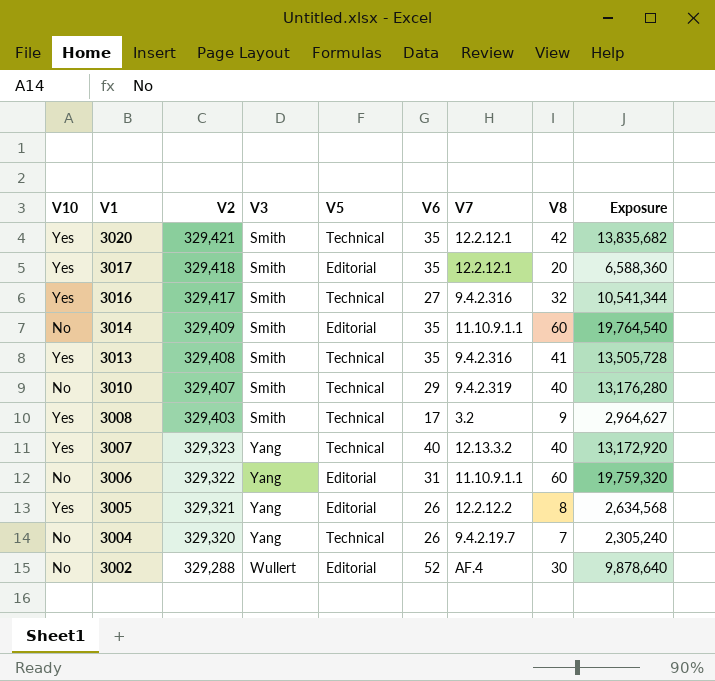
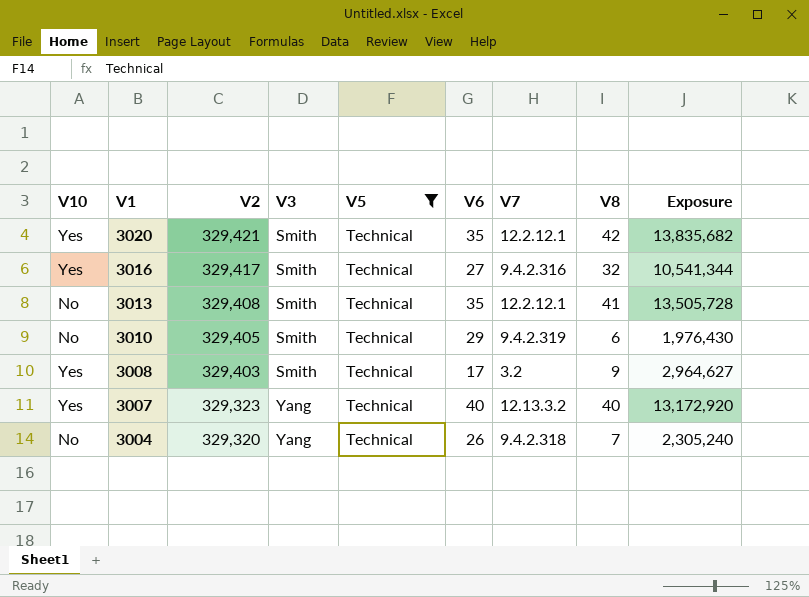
filter: none -> V5 = Technical
3013 | V10: Yes -> No
3013 | V7: 9.4.2.316 -> 12.2.12.1
3010 | V2: 329,407 -> 329,405
3010 | V8: 40 -> 6
3010 | Exposure: 13,176,280 -> 1,976,430
3004 | V7: 9.4.2.19.7 -> 9.4.2.318

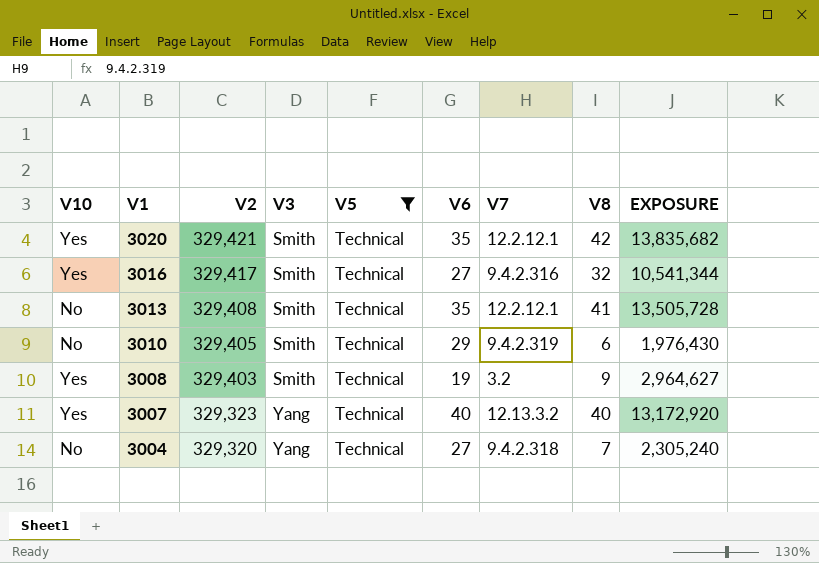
column name: Exposure -> EXPOSURE
3008 | V6: 17 -> 19
3004 | V6: 26 -> 27

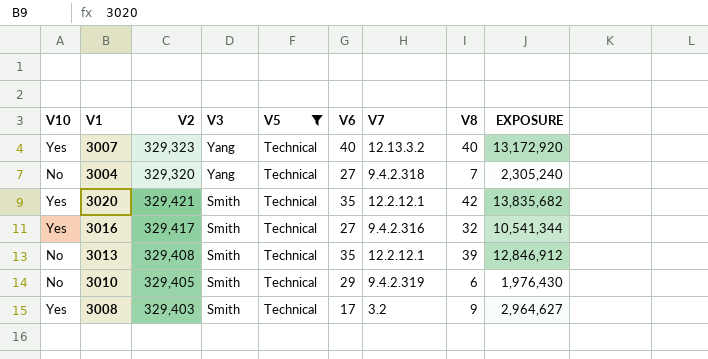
row order: V1 descending -> V3 descending
3013 | V8: 41 -> 39
3013 | EXPOSURE: 13,505,728 -> 12,846,912
3008 | V6: 19 -> 17

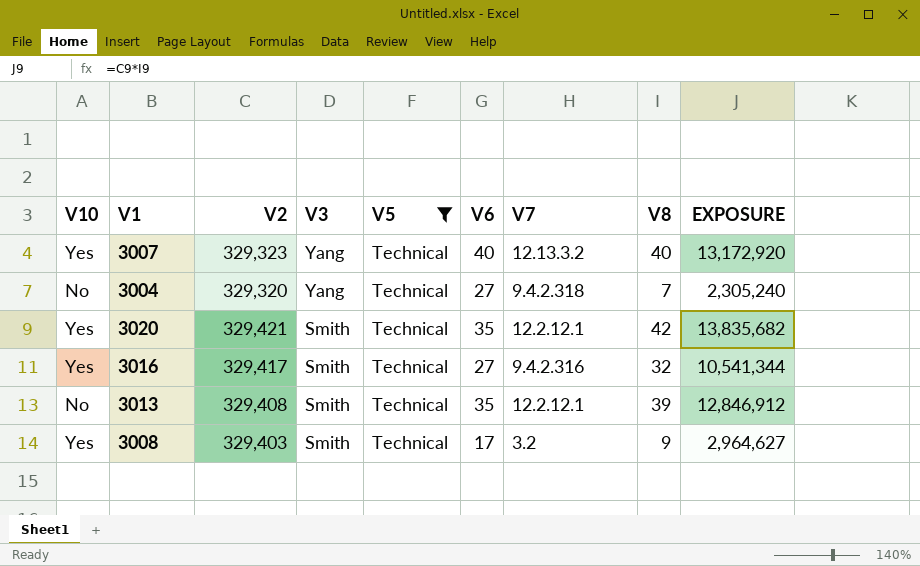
row 3010: No | 329,405 | Smith | Technical | 29 | 9.4.2.319 | 6 | 1,976,430 -> none

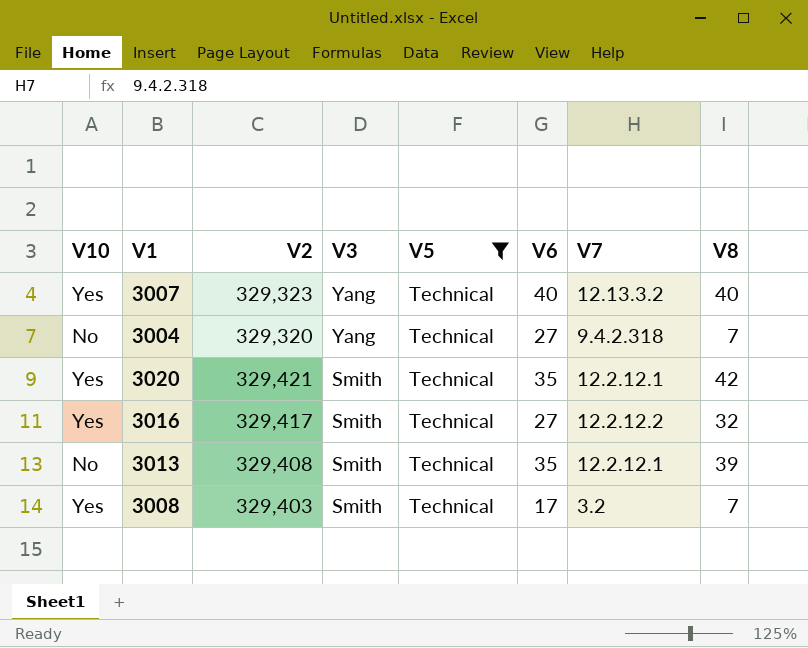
column EXPOSURE | formula: [V2] * [V8] -> none
3016 | V7: 9.4.2.316 -> 12.2.12.2
3008 | V8: 9 -> 7

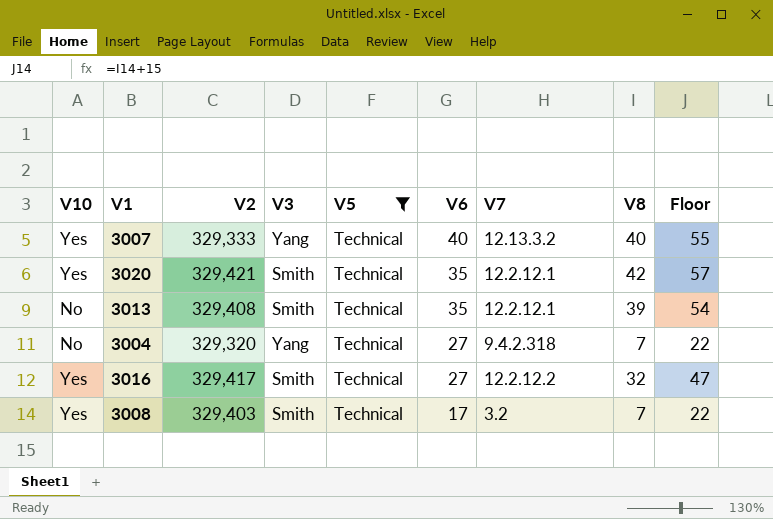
row order: V3 descending -> V6 descending
column Floor | formula: none -> [V8] + 15
3007 | V2: 329,323 -> 329,333

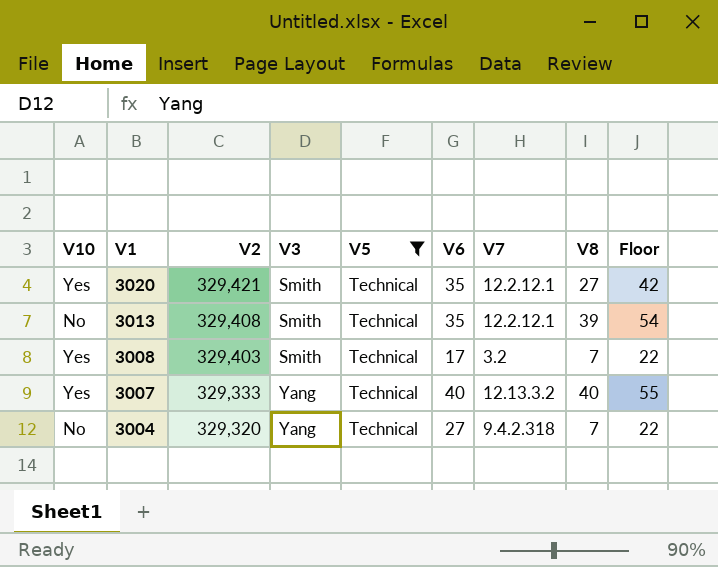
row order: V6 descending -> V1 descending
row 3016: Yes | 329,417 | Smith | Technical | 27 | 12.2.12.2 | 32 | 47 -> none
3020 | V8: 42 -> 27
3020 | Floor: 57 -> 42

